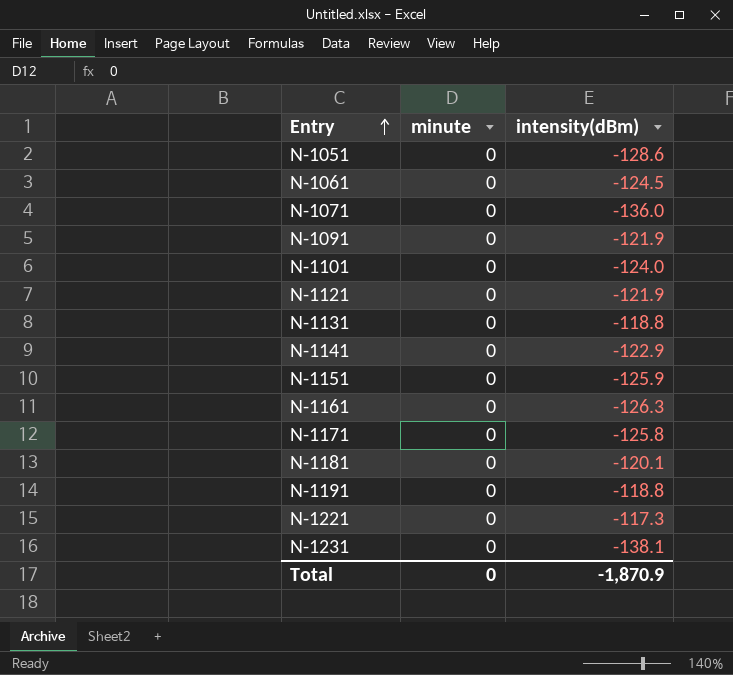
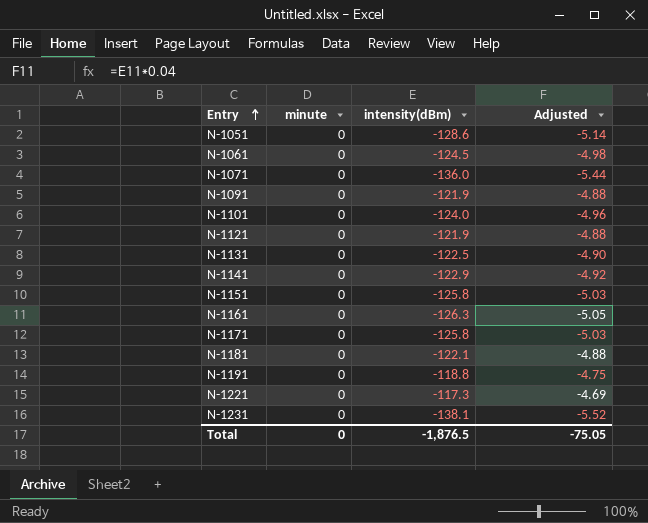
column Adjusted | formula: none -> [intensity(dBm)] * 0.04
N-1131 | intensity(dBm): -118.8 -> -122.5
N-1151 | intensity(dBm): -125.9 -> -125.8
N-1181 | intensity(dBm): -120.1 -> -122.1
Total | intensity(dBm): -1,870.9 -> -1,876.5

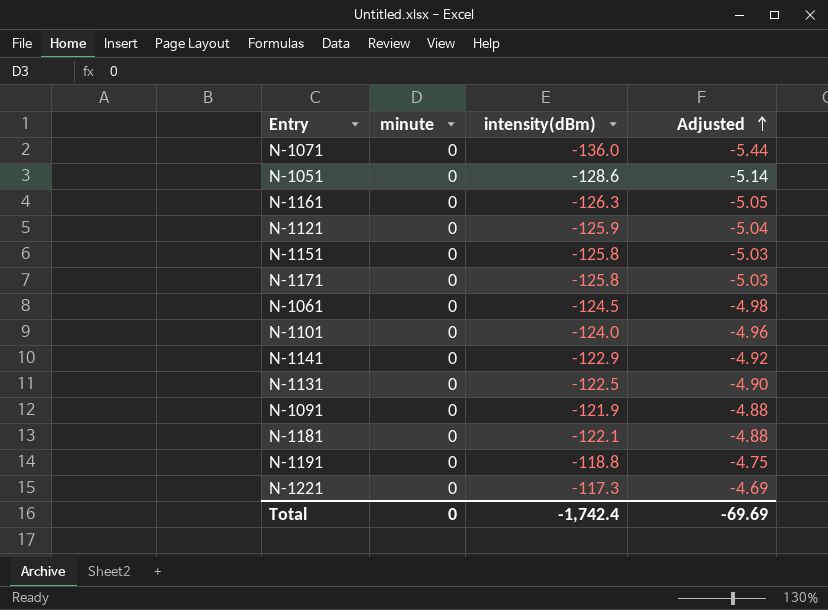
row order: Entry ascending -> Adjusted ascending
row N-1231: 0 | -138.1 | -5.52 -> none
N-1121 | intensity(dBm): -121.9 -> -125.9
N-1121 | Adjusted: -4.88 -> -5.04
Total | intensity(dBm): -1,876.5 -> -1,742.4
Total | Adjusted: -75.05 -> -69.69

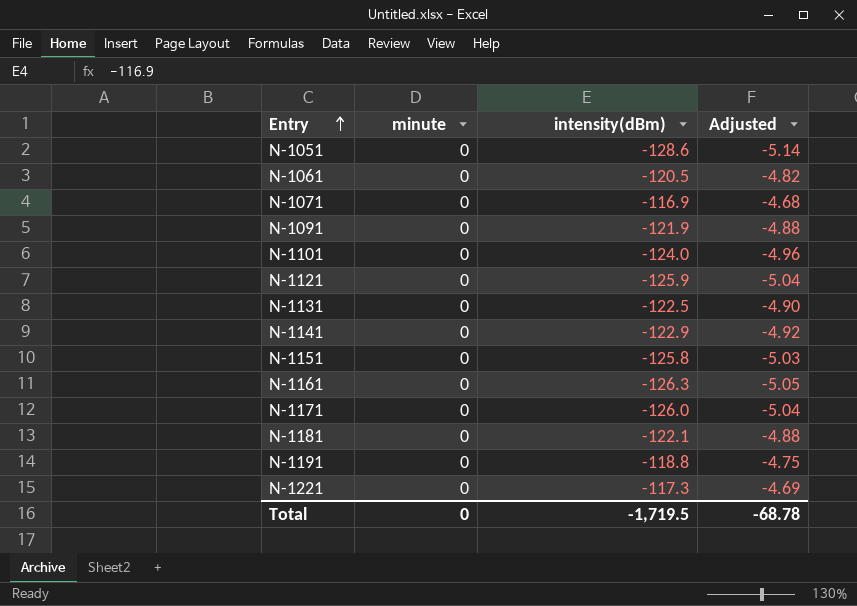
row order: Adjusted ascending -> Entry ascending
N-1061 | intensity(dBm): -124.5 -> -120.5
N-1061 | Adjusted: -4.98 -> -4.82
N-1071 | intensity(dBm): -136.0 -> -116.9
N-1071 | Adjusted: -5.44 -> -4.68
N-1171 | intensity(dBm): -125.8 -> -126.0
N-1171 | Adjusted: -5.03 -> -5.04
Total | intensity(dBm): -1,742.4 -> -1,719.5
Total | Adjusted: -69.69 -> -68.78

